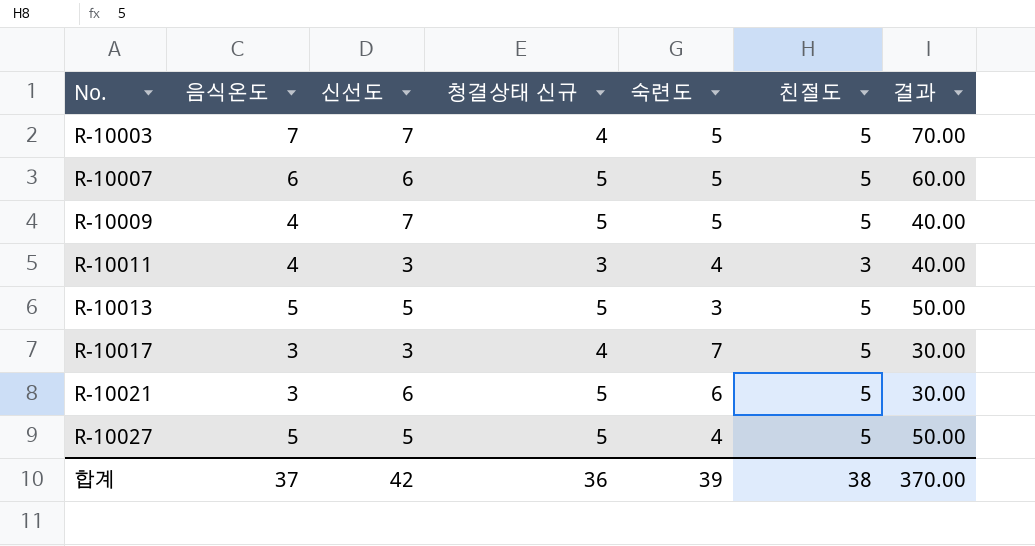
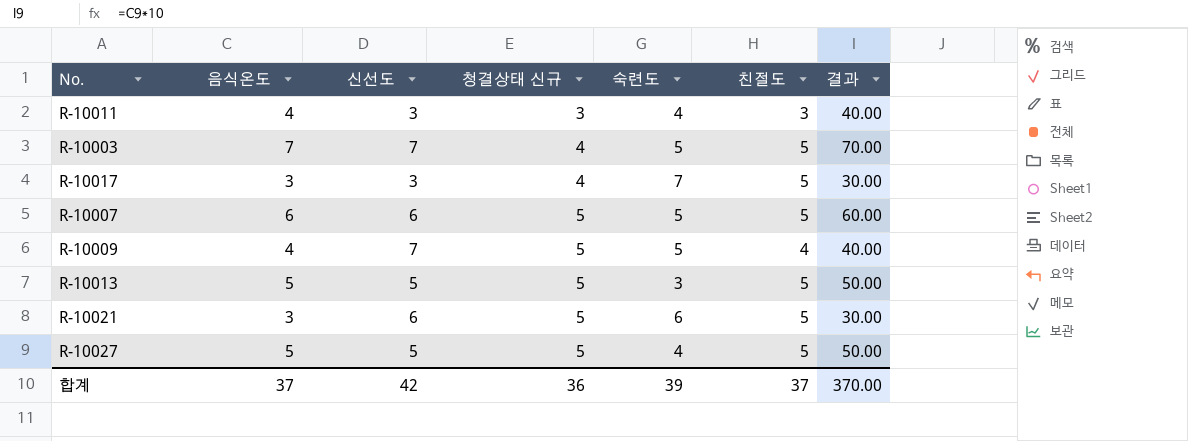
row order: No. ascending -> 청결상태 신규 ascending
R-10009 | 친절도: 5 -> 4
합계 | 친절도: 38 -> 37

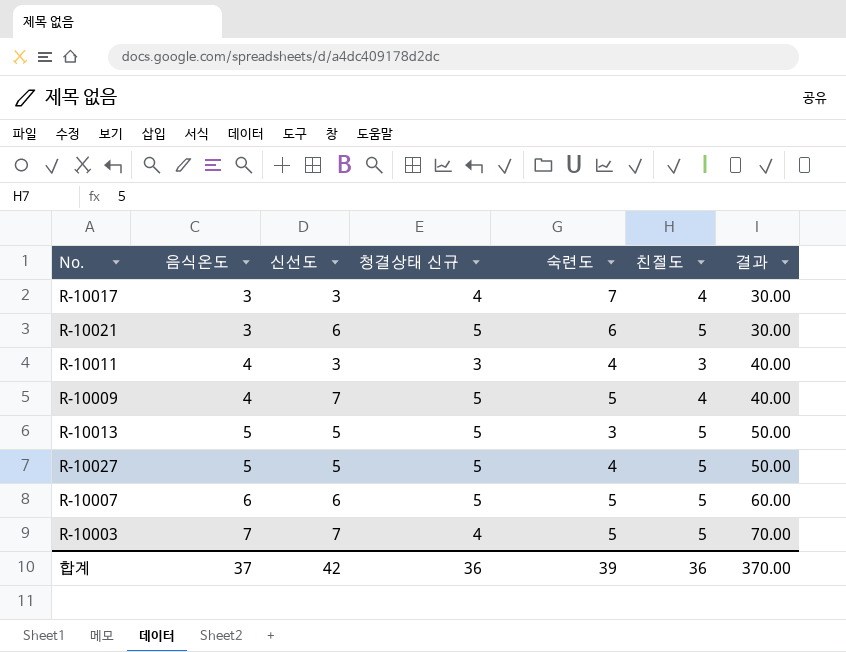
row order: 청결상태 신규 ascending -> 음식온도 ascending
R-10017 | 친절도: 5 -> 4
합계 | 친절도: 37 -> 36

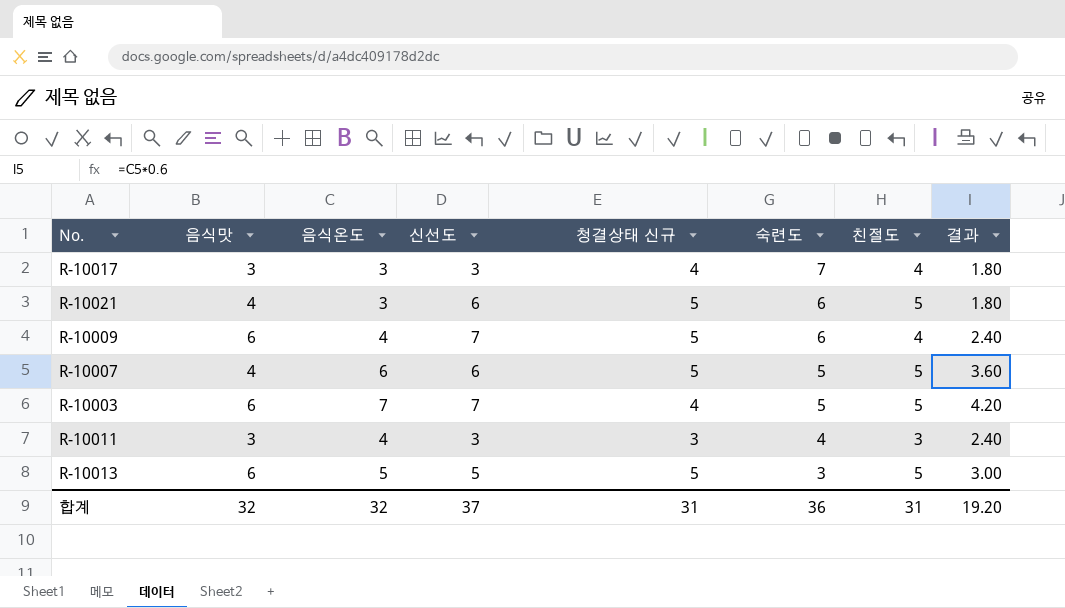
row order: 음식온도 ascending -> 숙련도 descending
column 음식맛 | position: none -> 2
column 결과 | formula: [음식온도] * 10 -> [음식온도] * 0.6
row R-10027: 5 | 5 | 5 | 4 | 5 | 50.00 -> none
R-10009 | 숙련도: 5 -> 6
합계 | 음식온도: 37 -> 32
합계 | 신선도: 42 -> 37
합계 | 청결상태 신규: 36 -> 31
합계 | 숙련도: 39 -> 36
합계 | 친절도: 36 -> 31
합계 | 결과: 370.00 -> 19.20

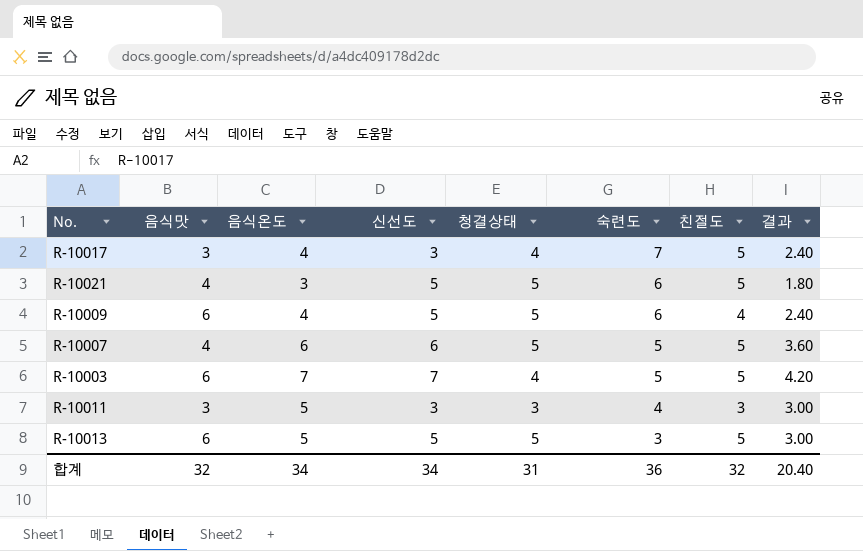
column name: 청결상태 신규 -> 청결상태
R-10017 | 음식온도: 3 -> 4
R-10017 | 친절도: 4 -> 5
R-10017 | 결과: 1.80 -> 2.40
R-10021 | 신선도: 6 -> 5
R-10009 | 신선도: 7 -> 5
R-10011 | 음식온도: 4 -> 5
R-10011 | 결과: 2.40 -> 3.00
합계 | 음식온도: 32 -> 34
합계 | 신선도: 37 -> 34
합계 | 친절도: 31 -> 32
합계 | 결과: 19.20 -> 20.40

